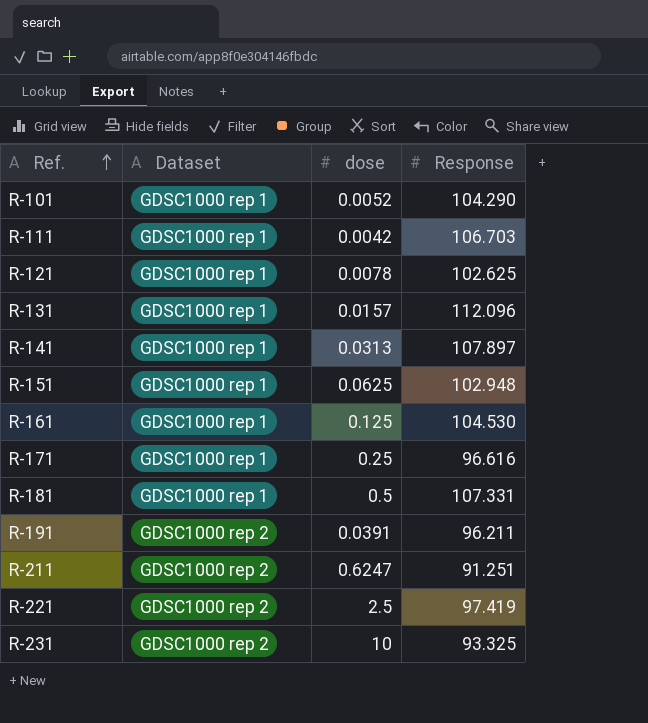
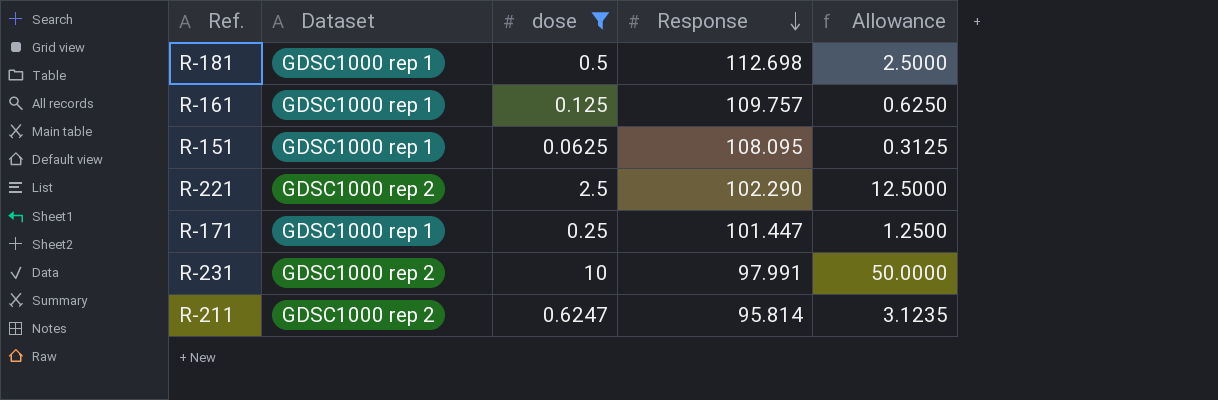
filter: none -> dose >= 0.0625
row order: Ref. ascending -> Response descending
column Allowance | formula: none -> [dose] * 5
R-181 | Response: 107.331 -> 112.698
R-161 | Response: 104.530 -> 109.757
R-151 | Response: 102.948 -> 108.095
R-221 | Response: 97.419 -> 102.290
R-171 | Response: 96.616 -> 101.447
R-231 | Response: 93.325 -> 97.991
R-211 | Response: 91.251 -> 95.814

